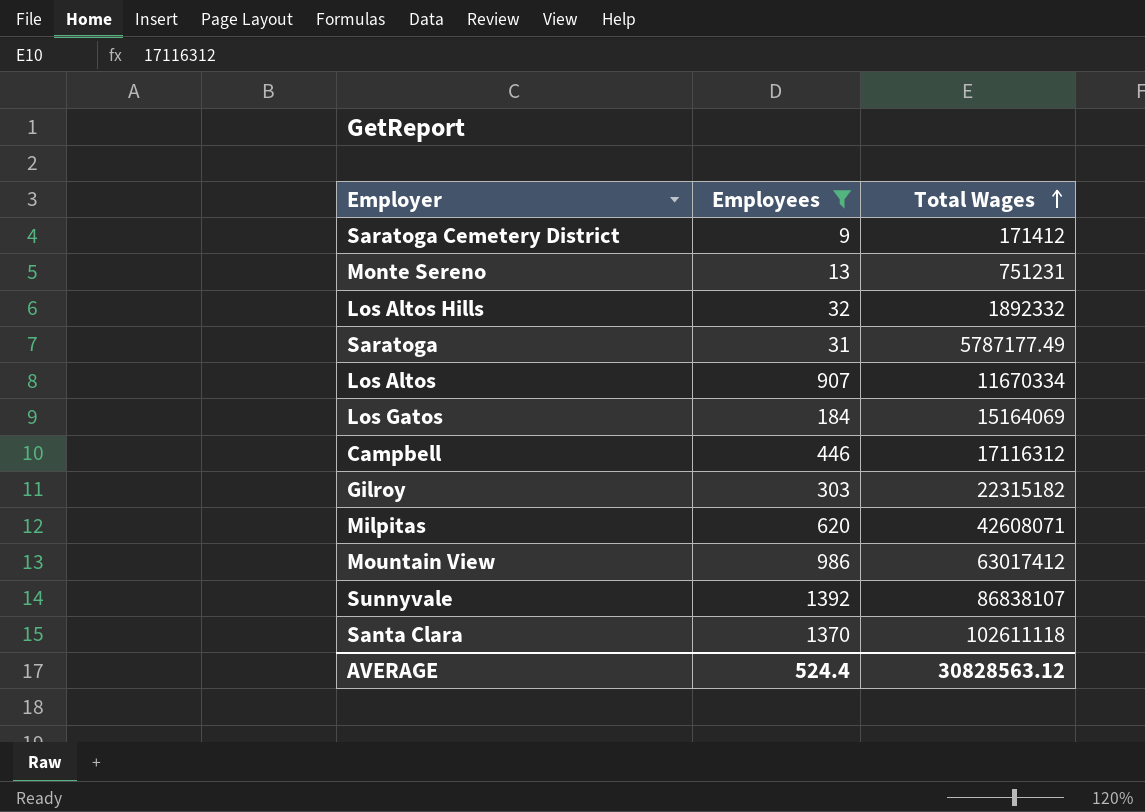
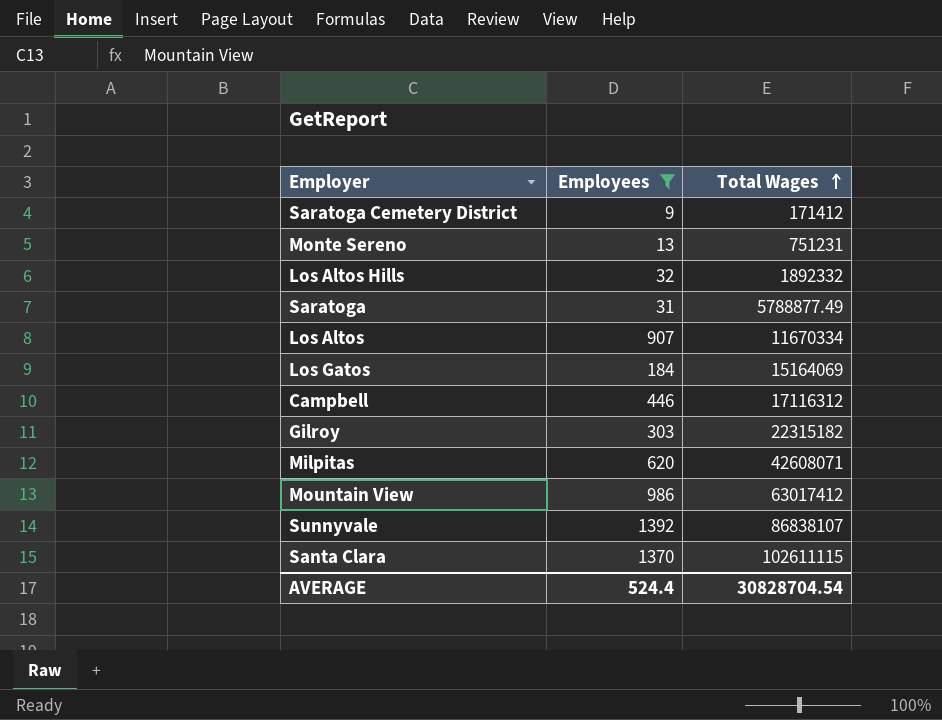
Saratoga | Total Wages: 5787177.49 -> 5788877.49
Santa Clara | Total Wages: 102611118 -> 102611115
AVERAGE | Total Wages: 30828563.12 -> 30828704.54

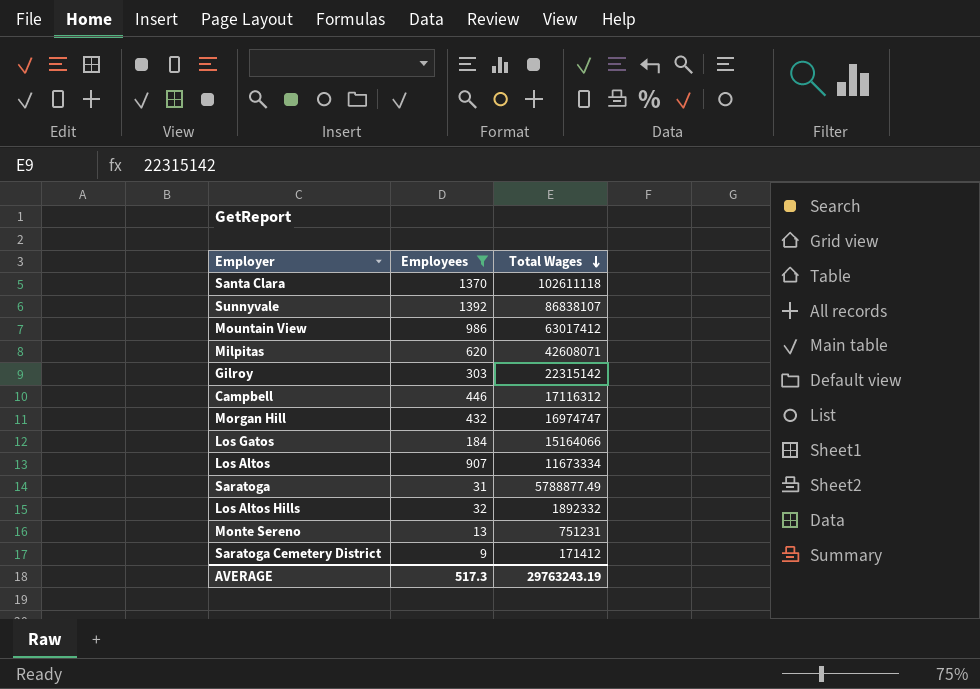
row order: Total Wages ascending -> Total Wages descending
Santa Clara | Total Wages: 102611115 -> 102611118
Gilroy | Total Wages: 22315182 -> 22315142
row Morgan Hill: none -> 432 | 16974747
Los Gatos | Total Wages: 15164069 -> 15164066
Los Altos | Total Wages: 11670334 -> 11673334
AVERAGE | Employees: 524.4 -> 517.3
AVERAGE | Total Wages: 30828704.54 -> 29763243.19

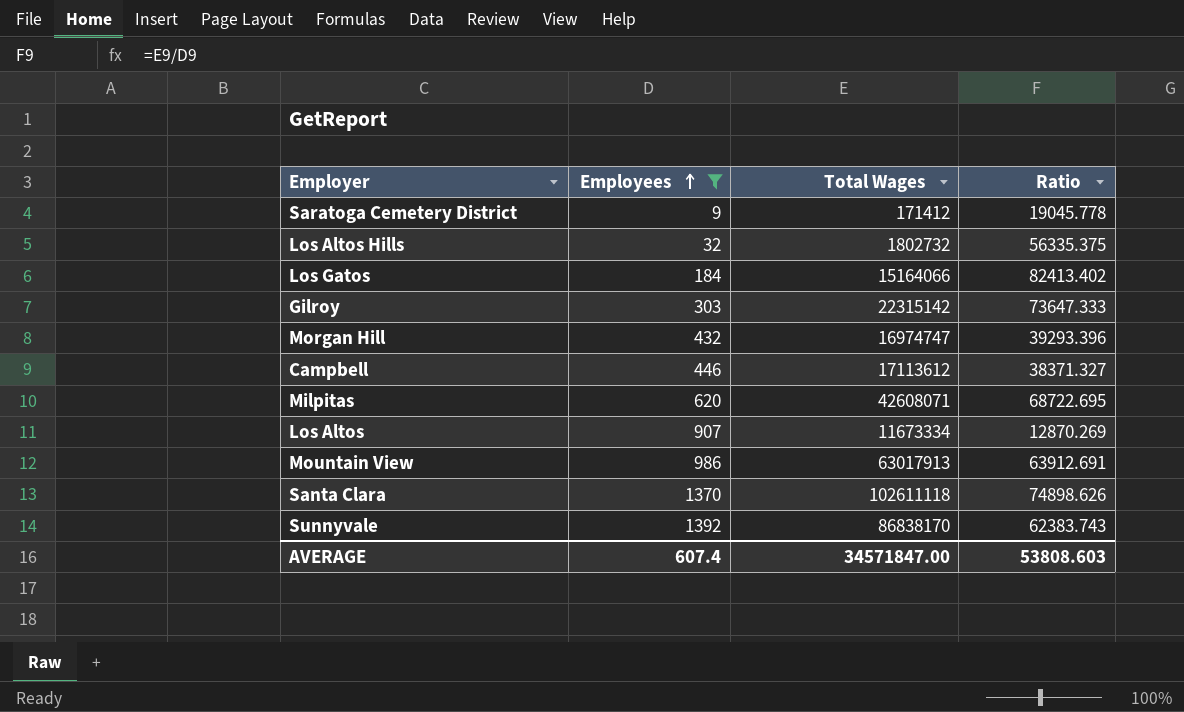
row order: Total Wages descending -> Employees ascending
column Ratio | formula: none -> [Total Wages] / [Employees]
row Saratoga: 31 | 5788877.49 -> none
row Monte Sereno: 13 | 751231 -> none
Los Altos Hills | Total Wages: 1892332 -> 1802732
Campbell | Total Wages: 17116312 -> 17113612
Mountain View | Total Wages: 63017412 -> 63017913
Sunnyvale | Total Wages: 86838107 -> 86838170
AVERAGE | Employees: 517.3 -> 607.4
AVERAGE | Total Wages: 29763243.19 -> 34571847.00

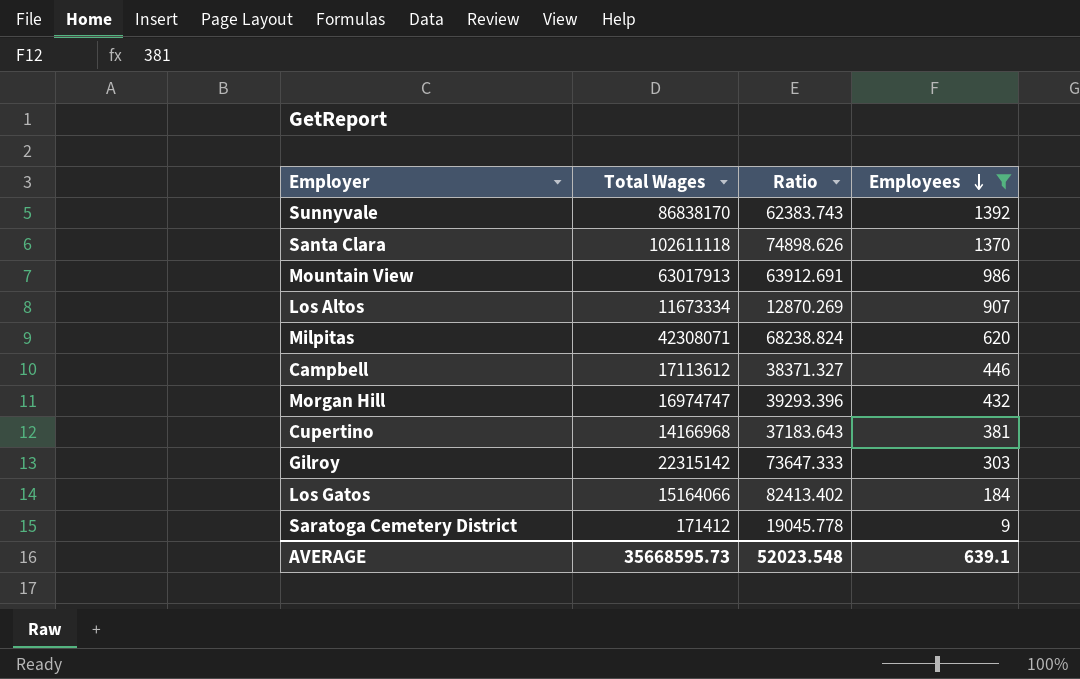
row order: Employees ascending -> Employees descending
column Employees | position: 2 -> 4
row Los Altos Hills: 32 | 1802732 | 56335.375 -> none
Milpitas | Total Wages: 42608071 -> 42308071
Milpitas | Ratio: 68722.695 -> 68238.824
row Cupertino: none -> 14166968 | 37183.643 | 381
AVERAGE | Total Wages: 34571847.00 -> 35668595.73
AVERAGE | Ratio: 53808.603 -> 52023.548
AVERAGE | Employees: 607.4 -> 639.1

